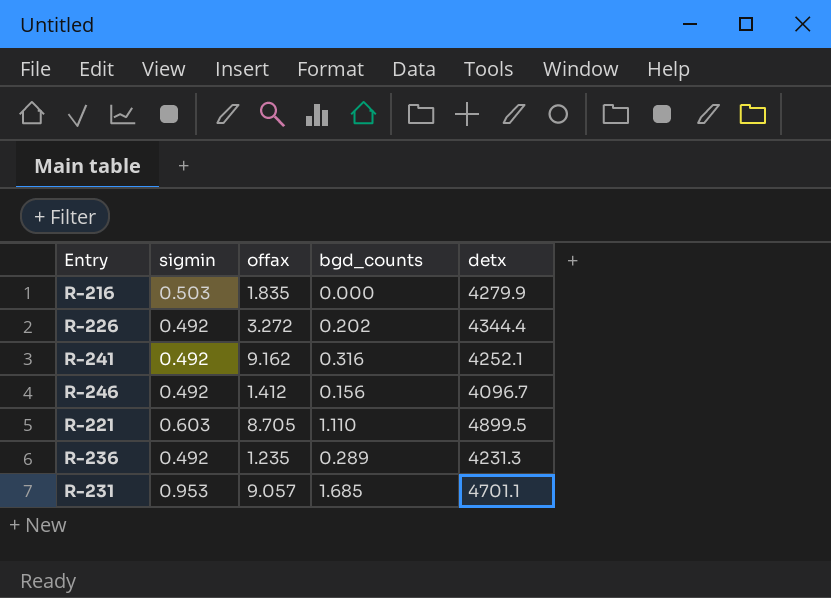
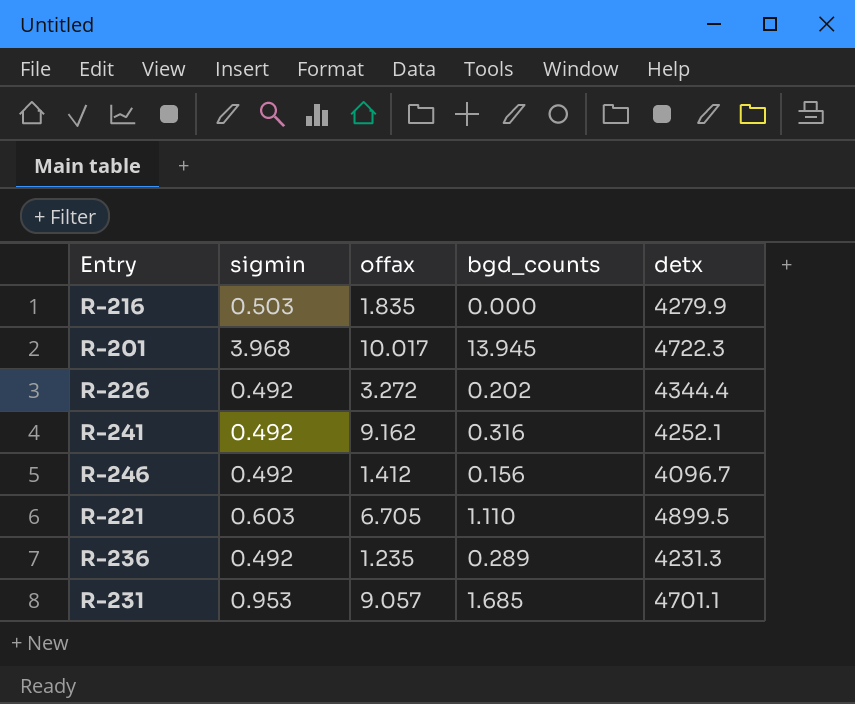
row R-201: none -> 3.968 | 10.017 | 13.945 | 4722.3
R-221 | offax: 8.705 -> 6.705

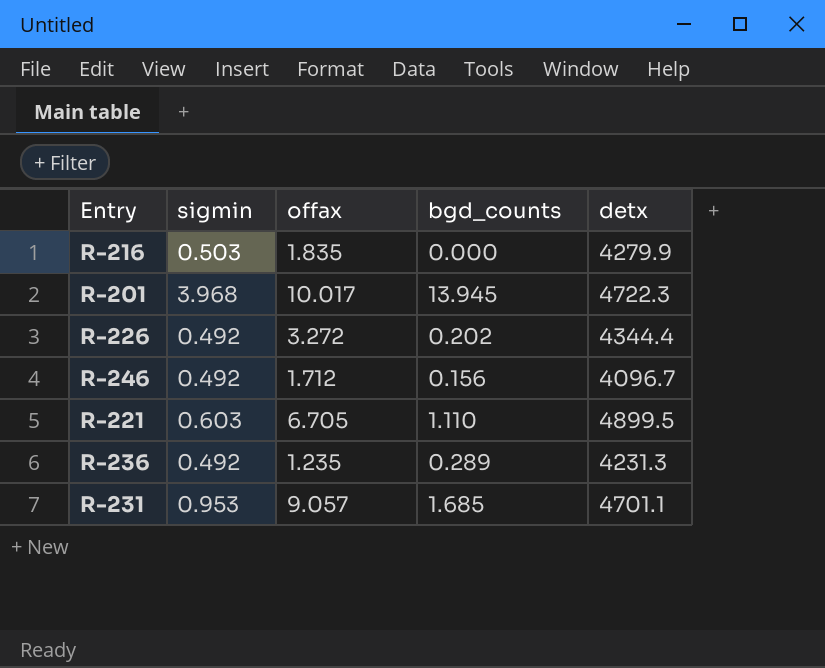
row R-241: 0.492 | 9.162 | 0.316 | 4252.1 -> none
R-246 | offax: 1.412 -> 1.712

